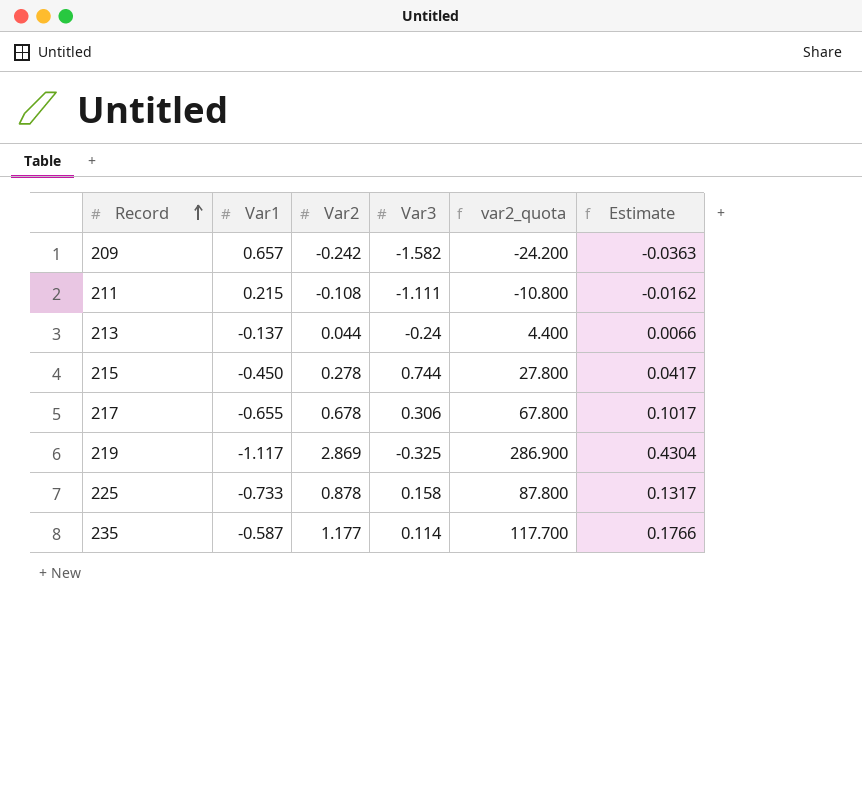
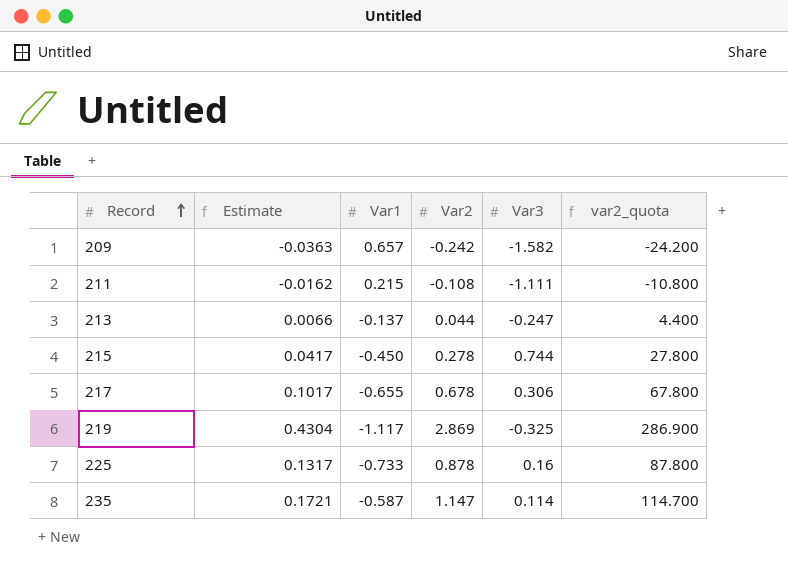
column Estimate | position: 6 -> 2
213 | Var3: -0.24 -> -0.247
225 | Var3: 0.158 -> 0.16
235 | Estimate: 0.1766 -> 0.1721
235 | Var2: 1.177 -> 1.147
235 | var2_quota: 117.700 -> 114.700

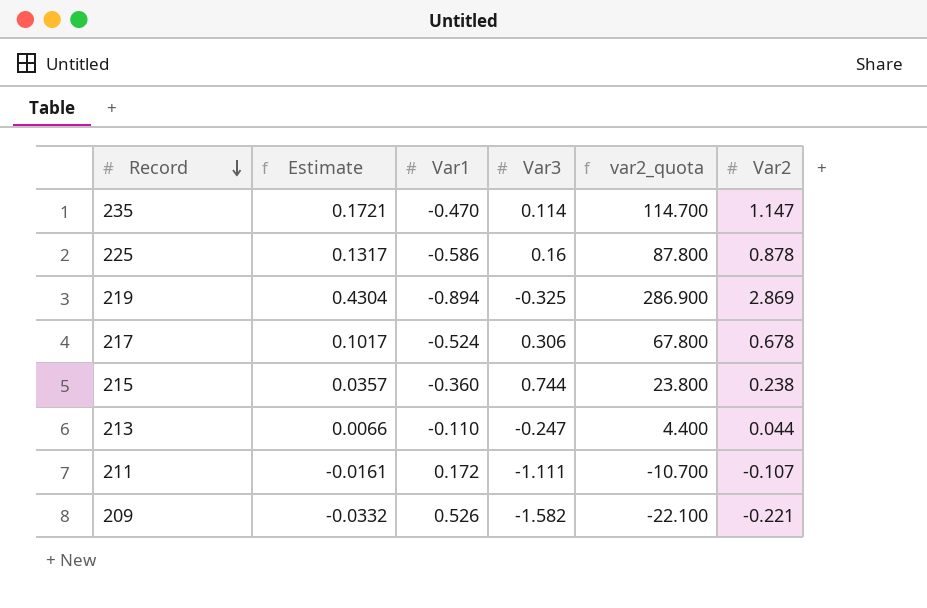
row order: Record ascending -> Record descending
column Var2 | position: 4 -> 6
235 | Var1: -0.587 -> -0.470
225 | Var1: -0.733 -> -0.586
219 | Var1: -1.117 -> -0.894
217 | Var1: -0.655 -> -0.524
215 | Estimate: 0.0417 -> 0.0357
215 | Var1: -0.450 -> -0.360
215 | var2_quota: 27.800 -> 23.800
215 | Var2: 0.278 -> 0.238
213 | Var1: -0.137 -> -0.110
211 | Estimate: -0.0162 -> -0.0161
211 | Var1: 0.215 -> 0.172
211 | var2_quota: -10.800 -> -10.700
211 | Var2: -0.108 -> -0.107
209 | Estimate: -0.0363 -> -0.0332
209 | Var1: 0.657 -> 0.526
209 | var2_quota: -24.200 -> -22.100
209 | Var2: -0.242 -> -0.221

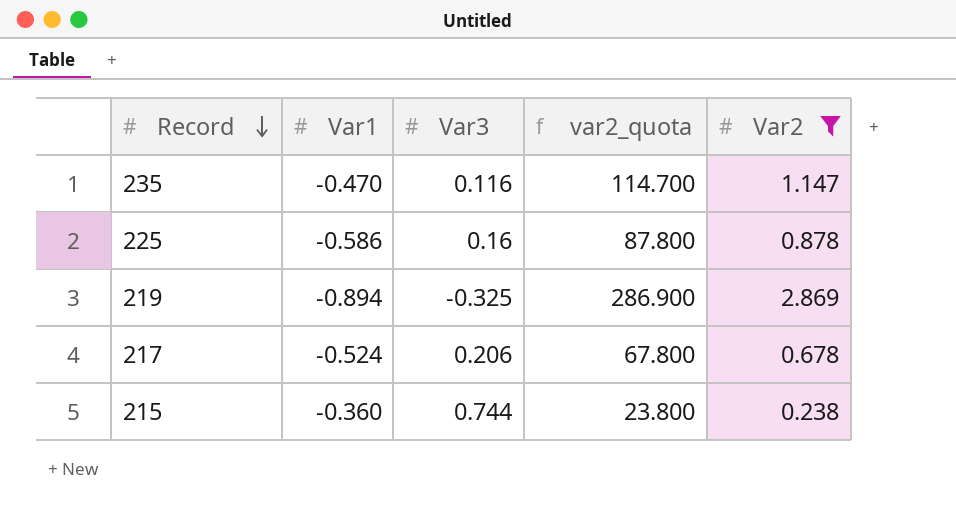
filter: none -> Var2 >= 0.238
column Estimate | formula: [Var2] * 0.15 -> none
235 | Var3: 0.114 -> 0.116
217 | Var3: 0.306 -> 0.206

